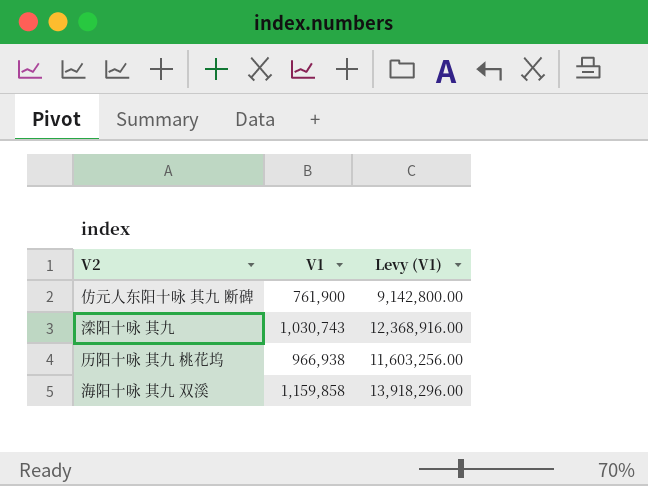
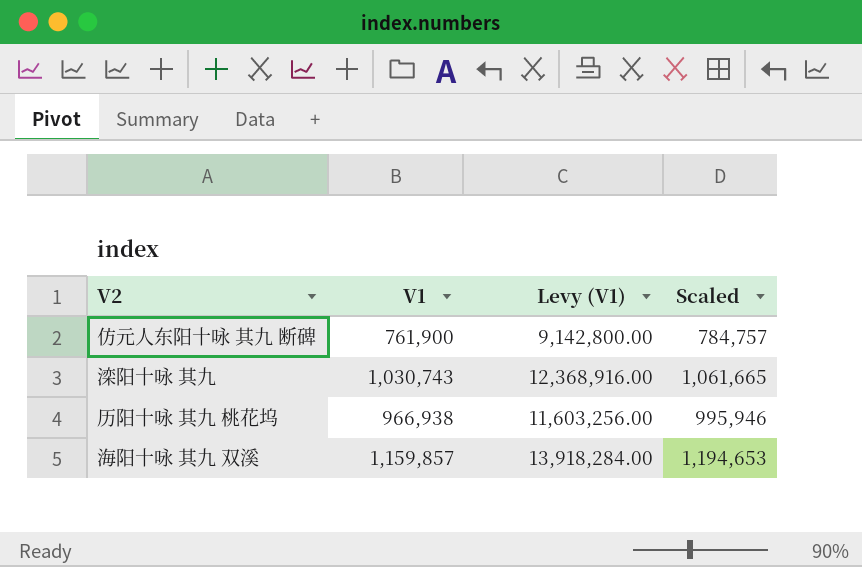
column Scaled | formula: none -> [V1] * 1.03
海阳十咏 其九 双溪 | V1: 1,159,858 -> 1,159,857
海阳十咏 其九 双溪 | Levy (V1): 13,918,296.00 -> 13,918,284.00

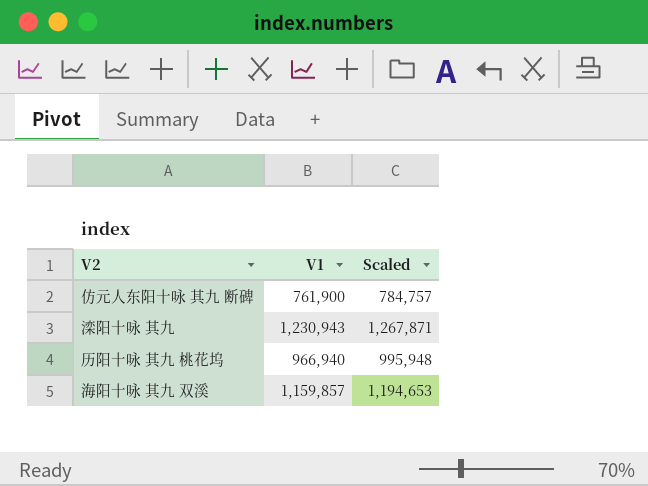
column Levy (V1) | formula: [V1] * 12 -> none
滦阳十咏 其九 | V1: 1,030,743 -> 1,230,943
滦阳十咏 其九 | Scaled: 1,061,665 -> 1,267,871
历阳十咏 其九 桃花坞 | V1: 966,938 -> 966,940
历阳十咏 其九 桃花坞 | Scaled: 995,946 -> 995,948

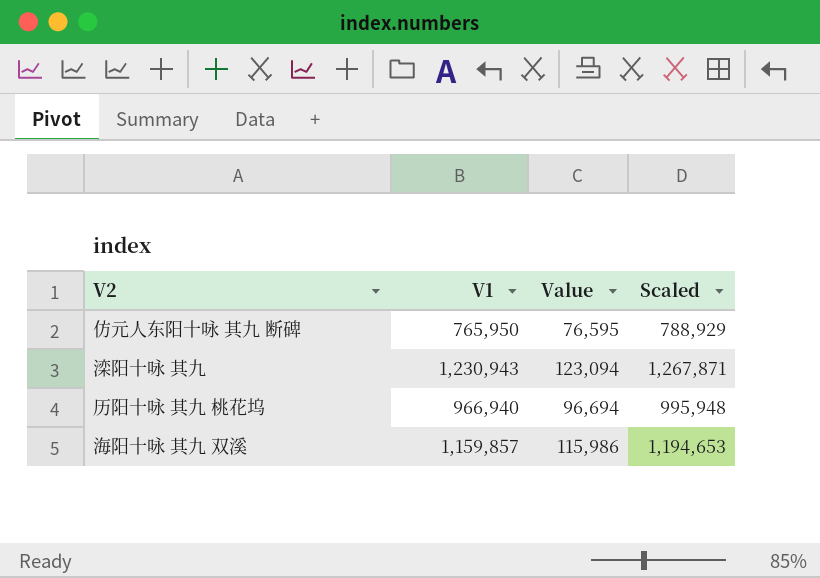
column Value | formula: none -> [V1] * 0.1
仿元人东阳十咏 其九 断碑 | V1: 761,900 -> 765,950
仿元人东阳十咏 其九 断碑 | Scaled: 784,757 -> 788,929

